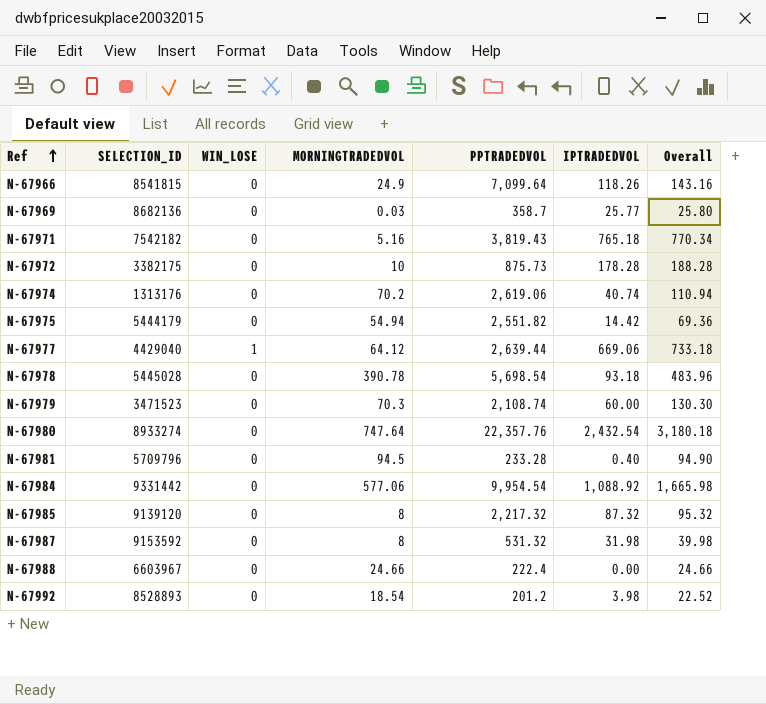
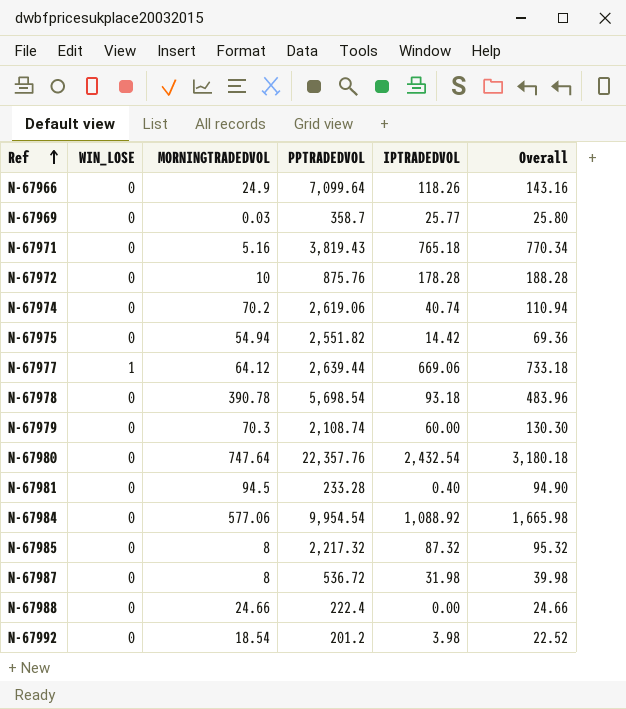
column SELECTION_ID | position: 2 -> none
N-67972 | PPTRADEDVOL: 875.73 -> 875.76
N-67987 | PPTRADEDVOL: 531.32 -> 536.72

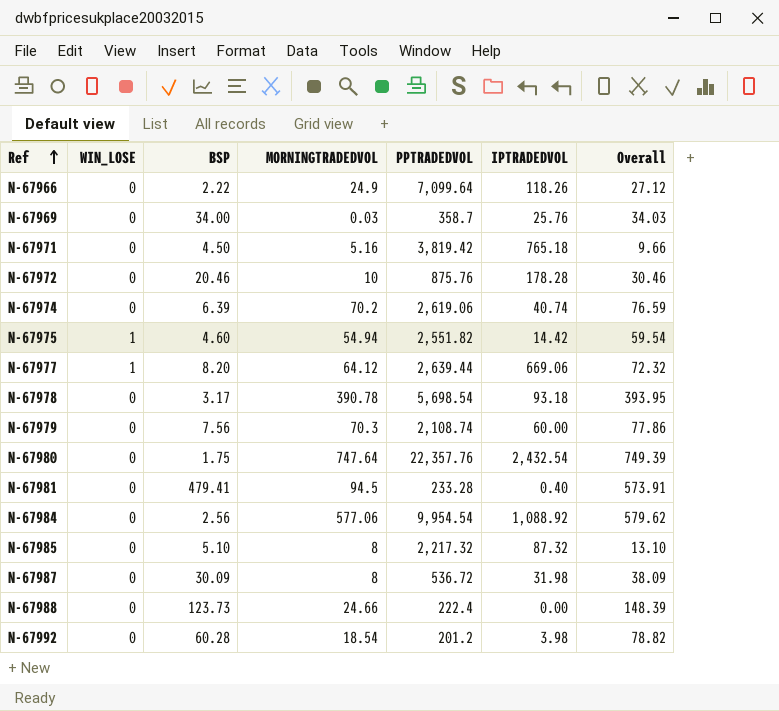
column BSP | position: none -> 3
column Overall | formula: [MORNINGTRADEDVOL] + [IPTRADEDVOL] -> [BSP] + [MORNINGTRADEDVOL]
N-67969 | IPTRADEDVOL: 25.77 -> 25.76
N-67971 | PPTRADEDVOL: 3,819.43 -> 3,819.42
N-67975 | WIN_LOSE: 0 -> 1

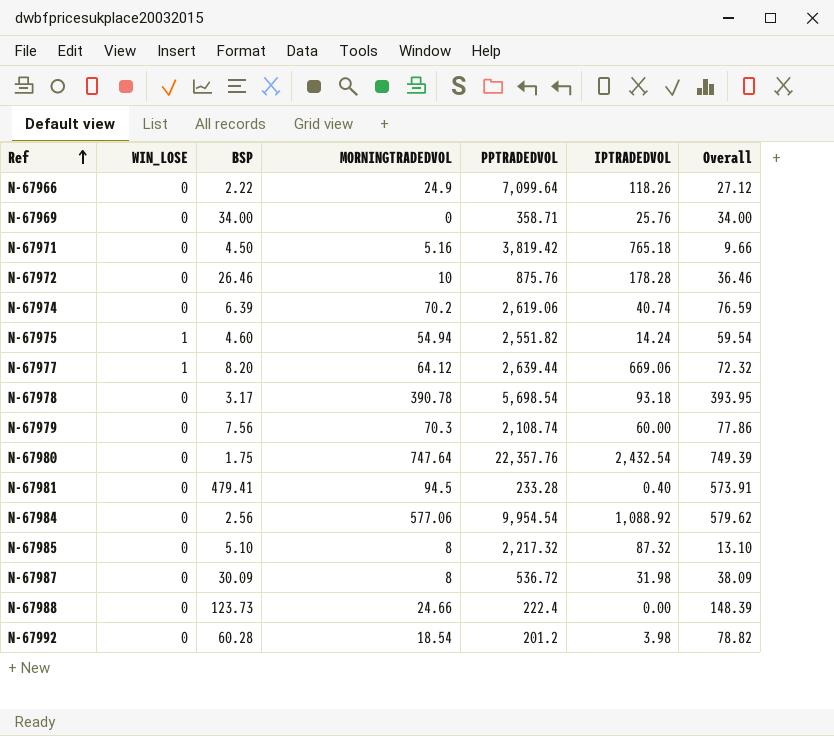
N-67969 | MORNINGTRADEDVOL: 0.03 -> 0
N-67969 | PPTRADEDVOL: 358.7 -> 358.71
N-67969 | Overall: 34.03 -> 34.00
N-67972 | BSP: 20.46 -> 26.46
N-67972 | Overall: 30.46 -> 36.46
N-67975 | IPTRADEDVOL: 14.42 -> 14.24

